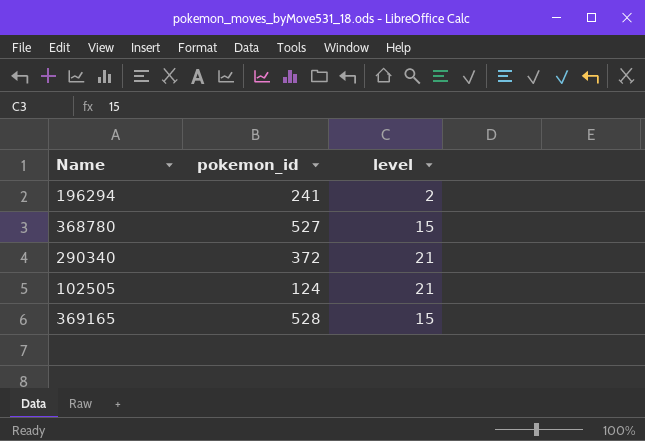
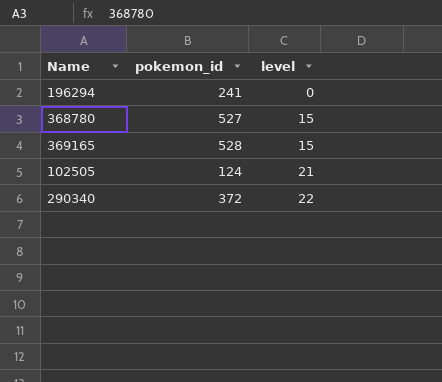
row order: none -> level ascending
196294 | level: 2 -> 0
290340 | level: 21 -> 22

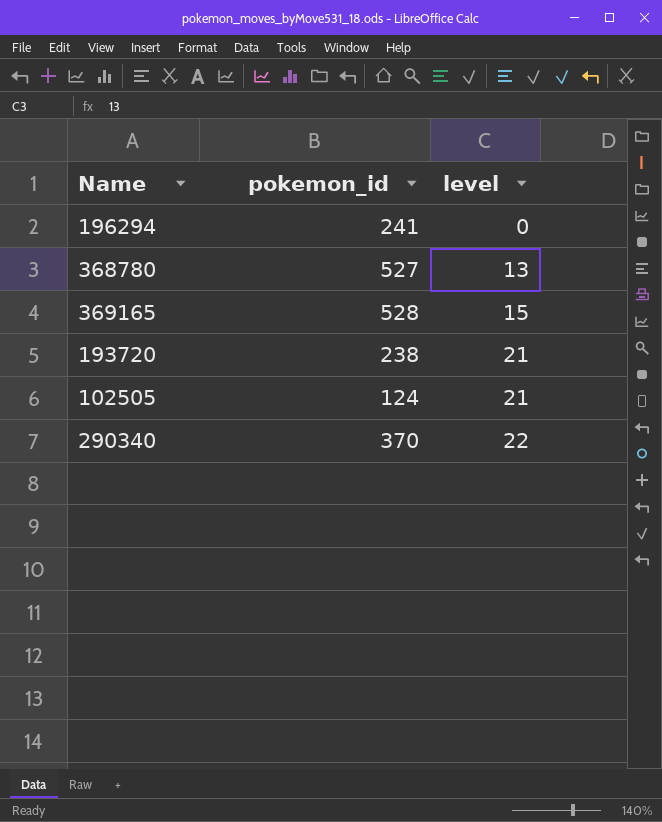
368780 | level: 15 -> 13
row 193720: none -> 238 | 21
290340 | pokemon_id: 372 -> 370

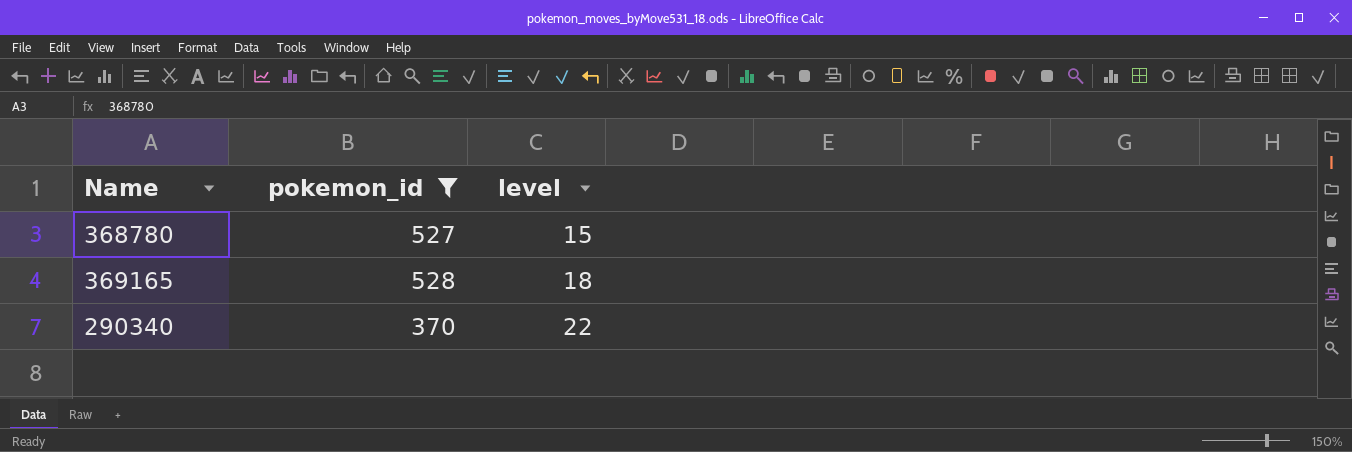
filter: none -> pokemon_id >= 370
368780 | level: 13 -> 15
369165 | level: 15 -> 18

